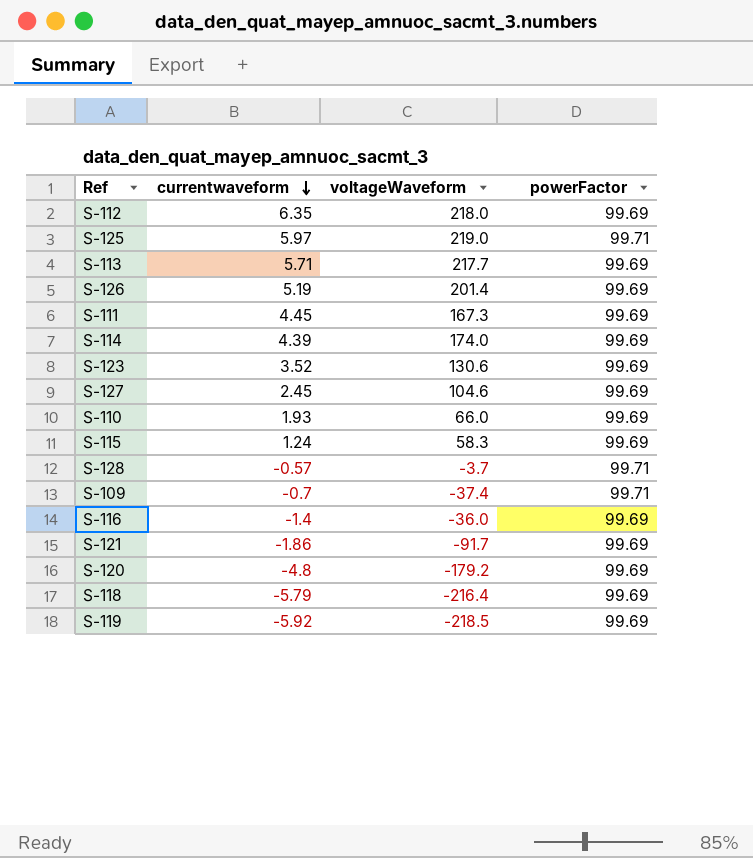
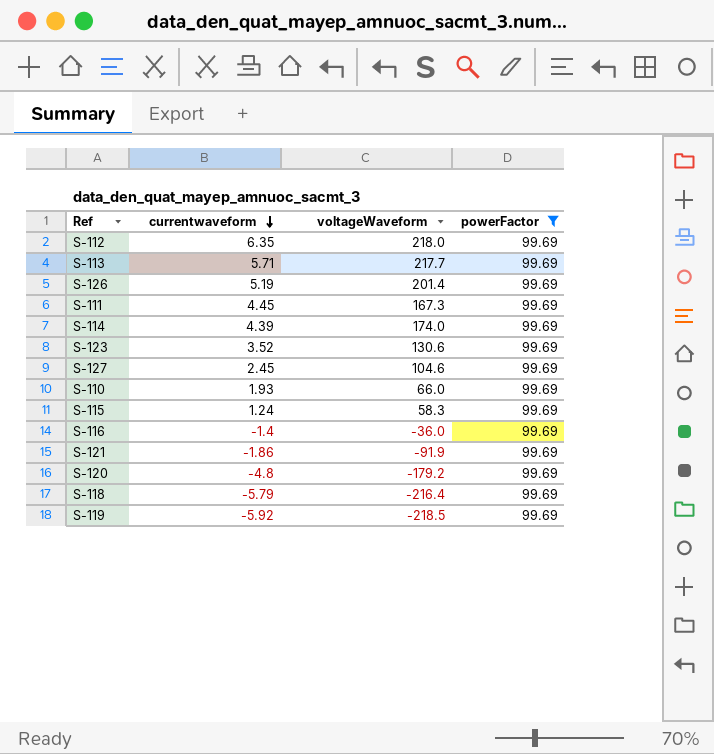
filter: none -> powerFactor = 99.69
S-121 | voltageWaveform: -91.7 -> -91.9

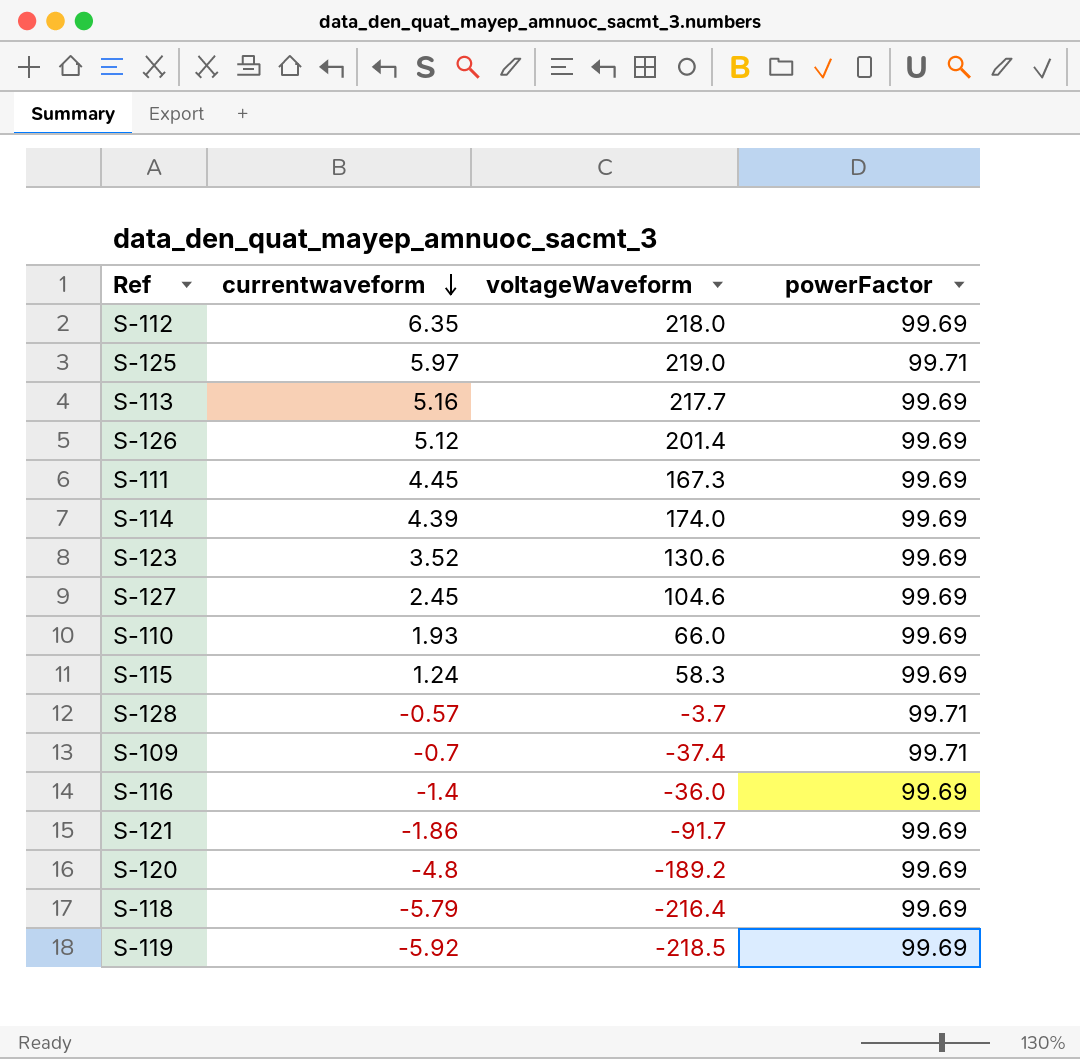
filter: powerFactor = 99.69 -> none
S-113 | currentwaveform: 5.71 -> 5.16
S-126 | currentwaveform: 5.19 -> 5.12
S-121 | voltageWaveform: -91.9 -> -91.7
S-120 | voltageWaveform: -179.2 -> -189.2

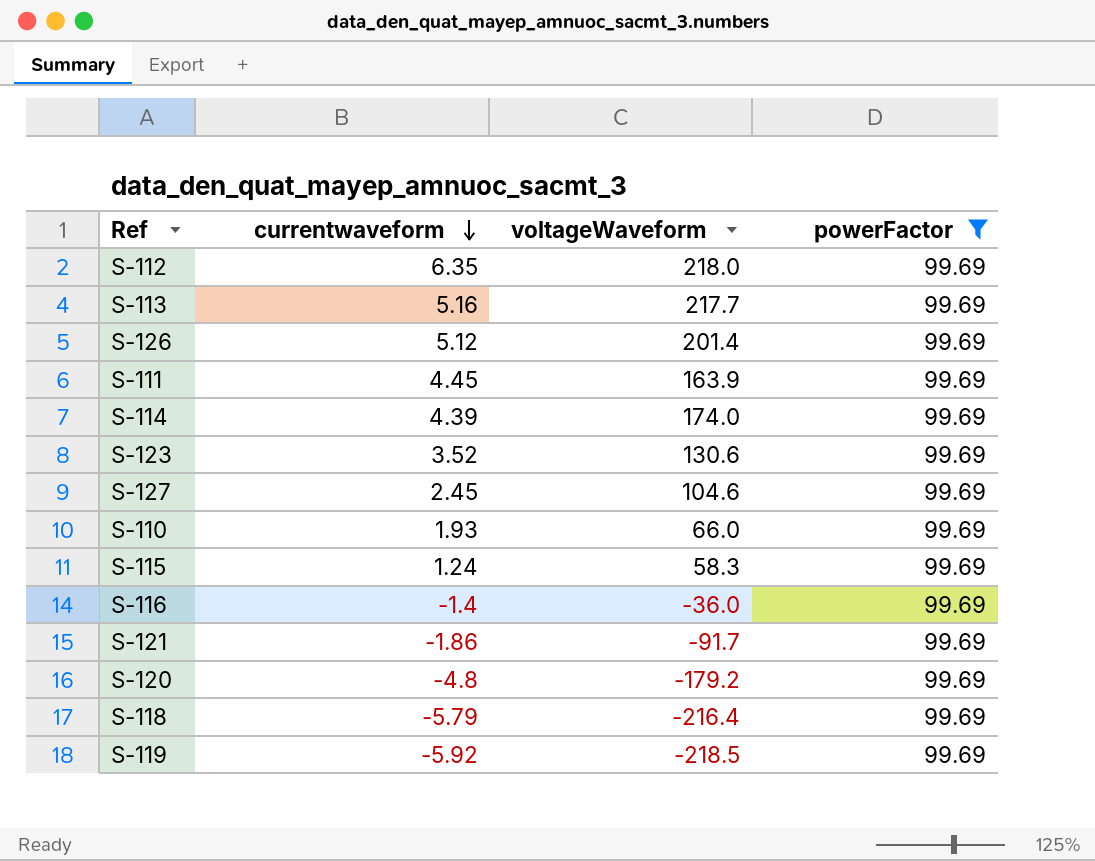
filter: none -> powerFactor = 99.69
S-111 | voltageWaveform: 167.3 -> 163.9
S-120 | voltageWaveform: -189.2 -> -179.2

